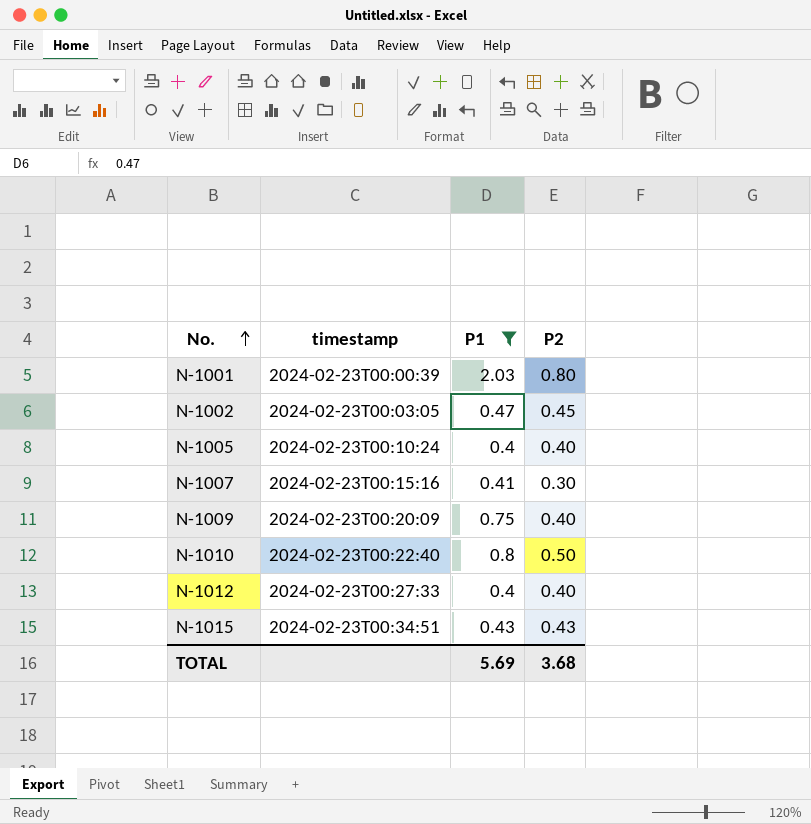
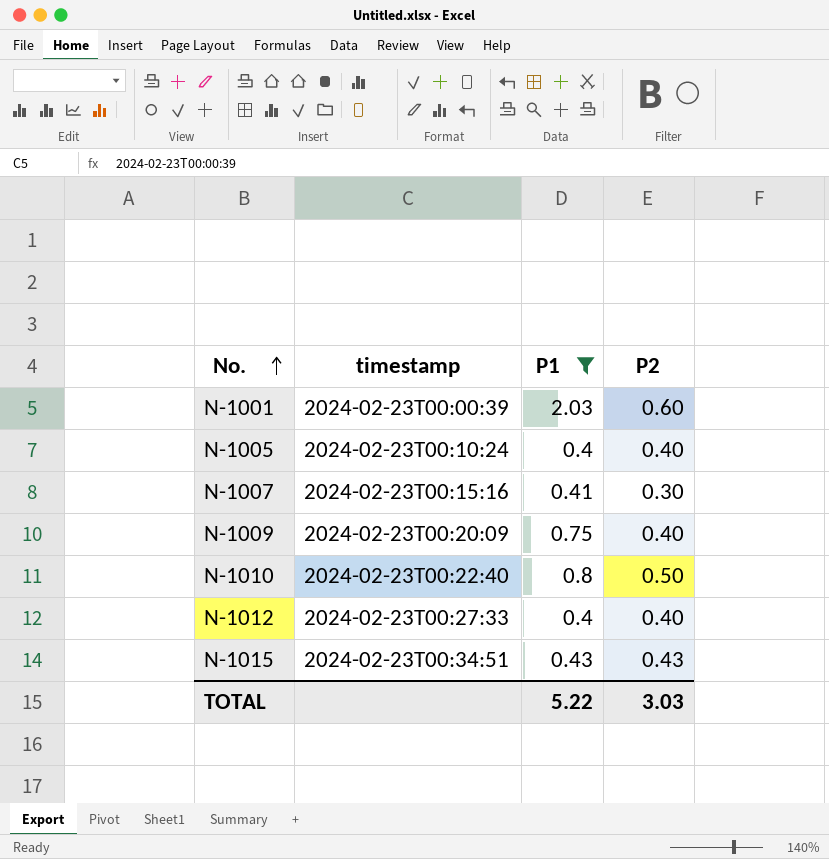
row N-1002: 2024-02-23T00:03:05 | 0.47 | 0.45 -> none
N-1001 | P2: 0.80 -> 0.60
TOTAL | P1: 5.69 -> 5.22
TOTAL | P2: 3.68 -> 3.03

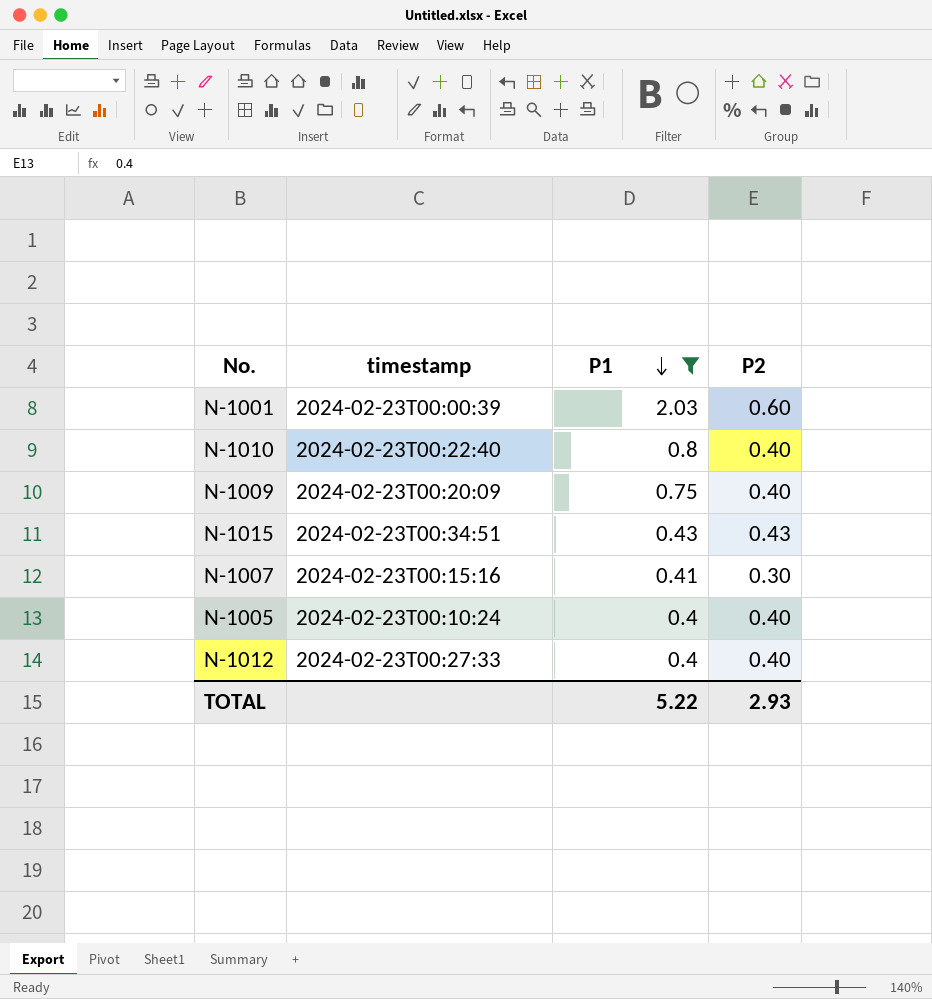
row order: No. ascending -> P1 descending
N-1010 | P2: 0.50 -> 0.40
TOTAL | P2: 3.03 -> 2.93

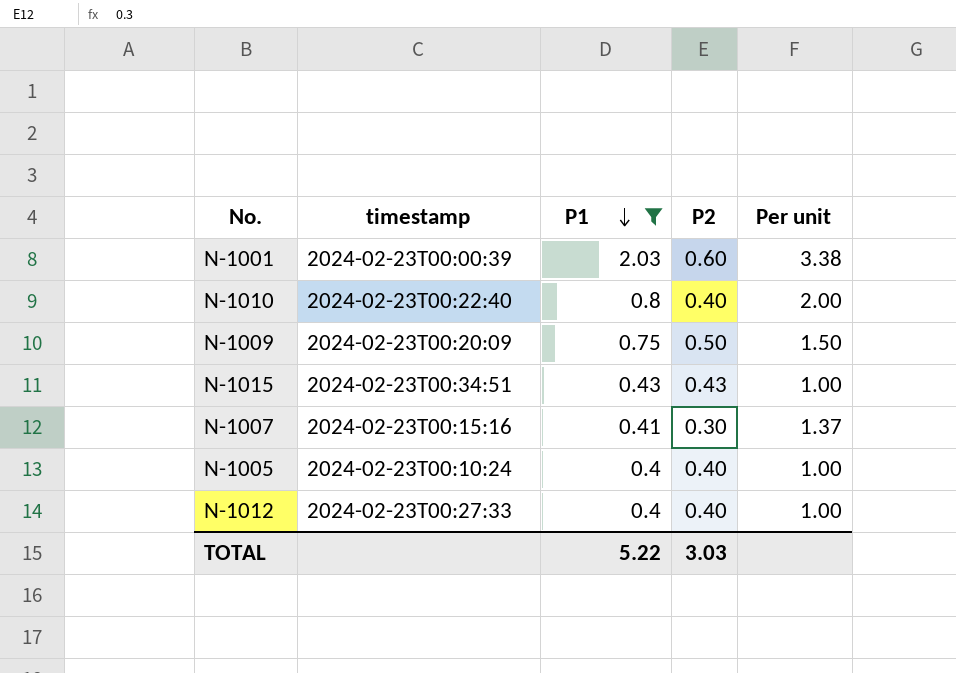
column Per unit | formula: none -> [P1] / [P2]
N-1009 | P2: 0.40 -> 0.50
TOTAL | P2: 2.93 -> 3.03

